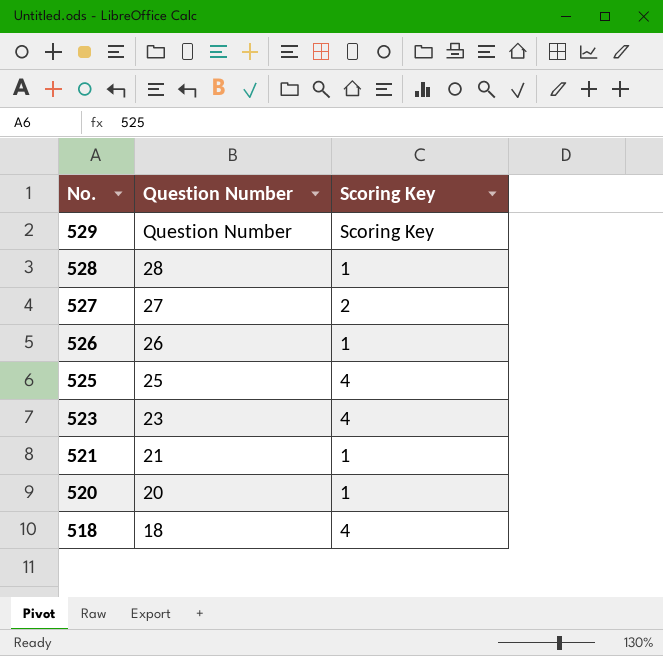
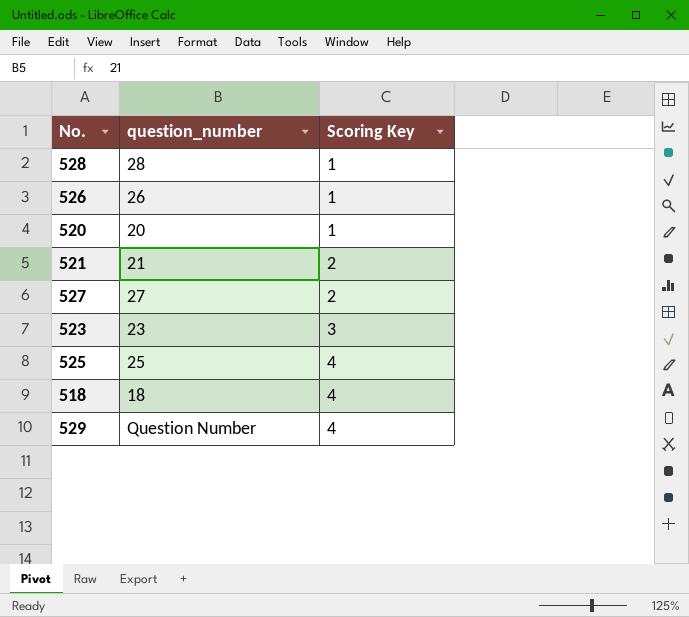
row order: No. descending -> Scoring Key ascending
column name: Question Number -> question_number
521 | Scoring Key: 1 -> 2
523 | Scoring Key: 4 -> 3
529 | Scoring Key: Scoring Key -> 4

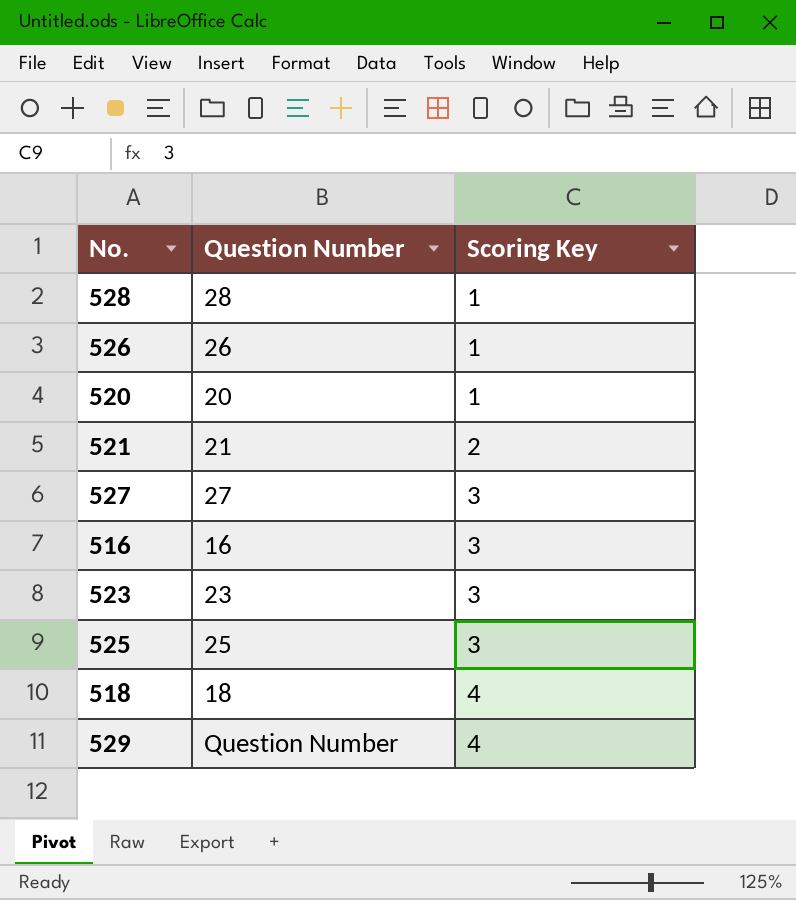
column name: question_number -> Question Number
527 | Scoring Key: 2 -> 3
row 516: none -> 16 | 3
525 | Scoring Key: 4 -> 3

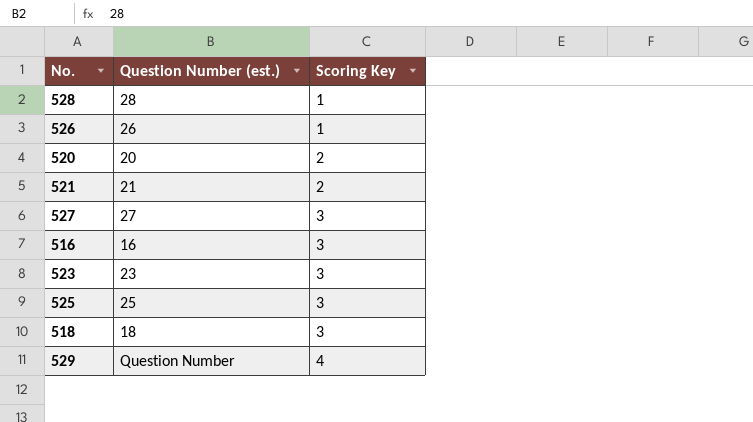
column name: Question Number -> Question Number (est.)
520 | Scoring Key: 1 -> 2
518 | Scoring Key: 4 -> 3

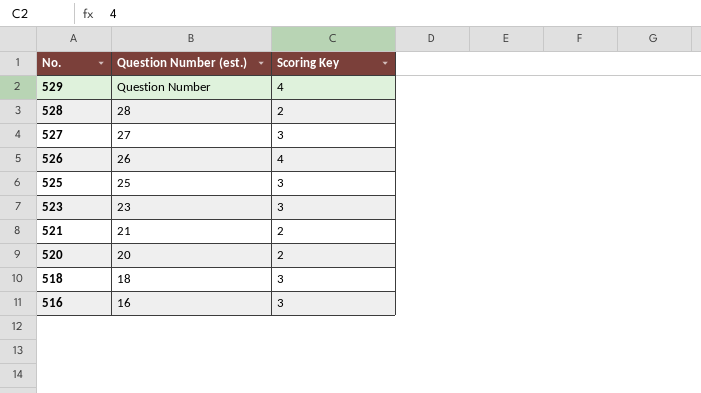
row order: Scoring Key ascending -> No. descending
528 | Scoring Key: 1 -> 2
526 | Scoring Key: 1 -> 4

